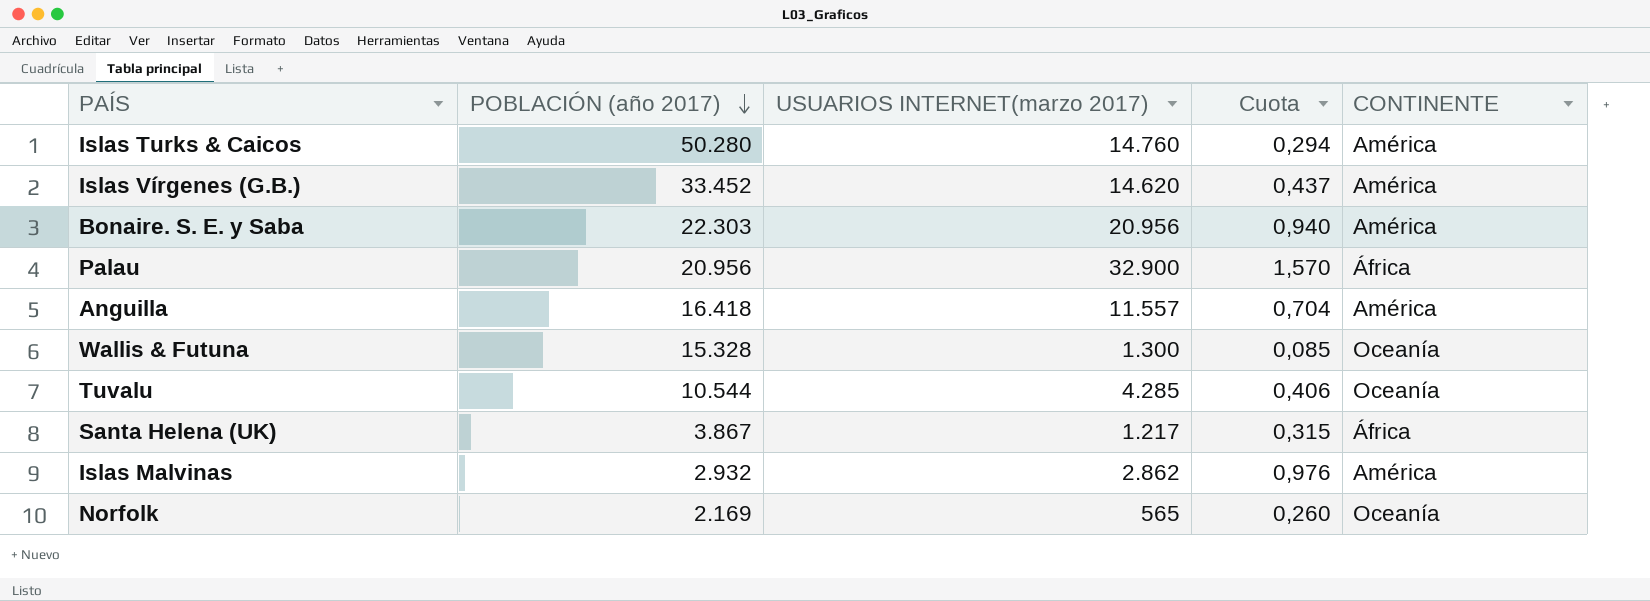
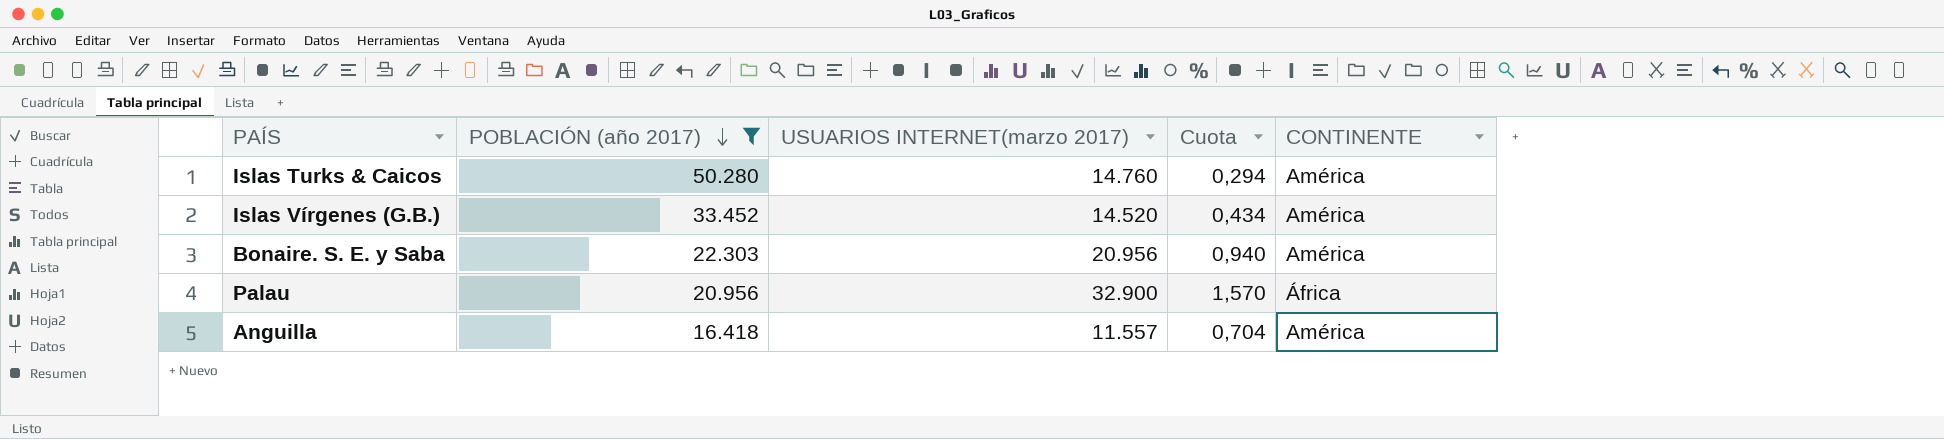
filter: none -> POBLACIÓN (año 2017) >= 16.418
Islas Vírgenes (G.B.) | USUARIOS INTERNET(marzo 2017): 14.620 -> 14.520
Islas Vírgenes (G.B.) | Cuota: 0,437 -> 0,434

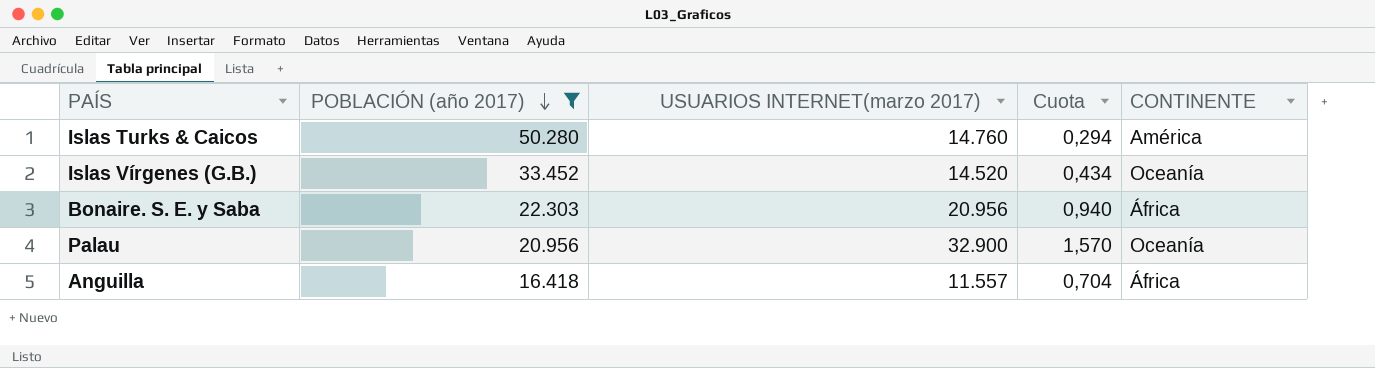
Islas Vírgenes (G.B.) | CONTINENTE: América -> Oceanía
Bonaire. S. E. y Saba | CONTINENTE: América -> África
Palau | CONTINENTE: África -> Oceanía
Anguilla | CONTINENTE: América -> África

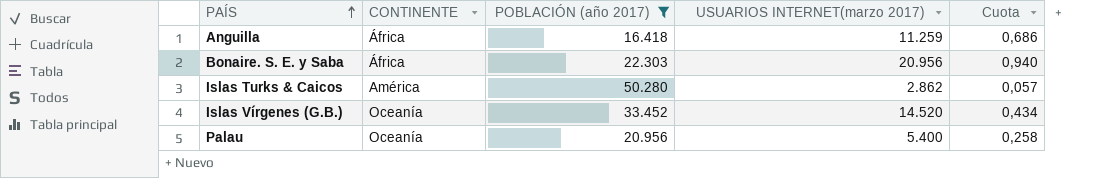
row order: POBLACIÓN (año 2017) descending -> PAÍS ascending
column CONTINENTE | position: 5 -> 2
Anguilla | USUARIOS INTERNET(marzo 2017): 11.557 -> 11.259
Anguilla | Cuota: 0,704 -> 0,686
Islas Turks & Caicos | USUARIOS INTERNET(marzo 2017): 14.760 -> 2.862
Islas Turks & Caicos | Cuota: 0,294 -> 0,057
Palau | USUARIOS INTERNET(marzo 2017): 32.900 -> 5.400
Palau | Cuota: 1,570 -> 0,258

